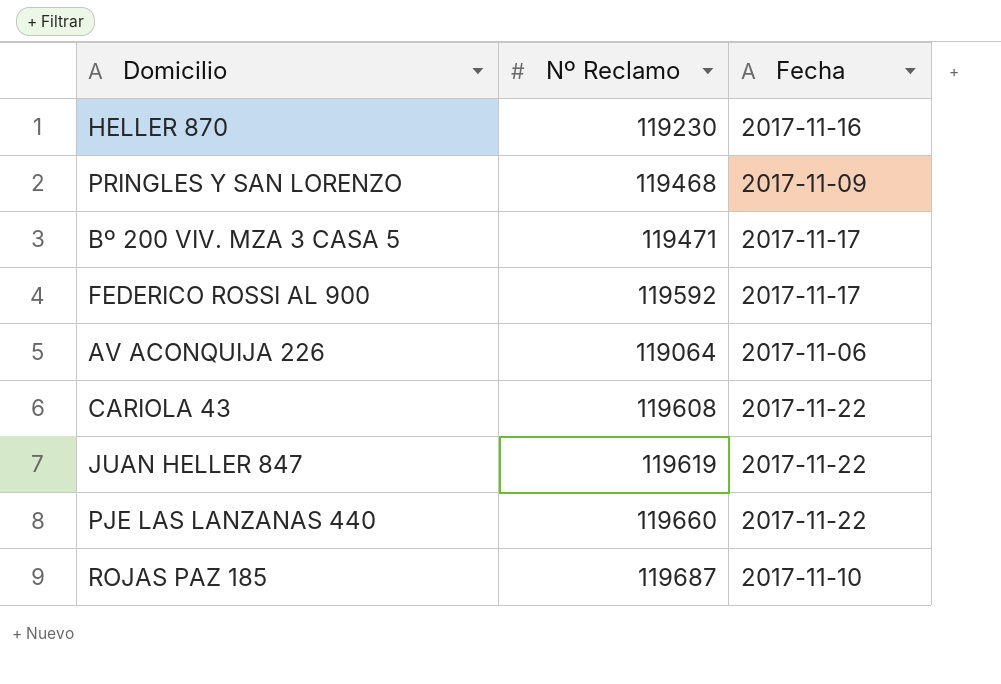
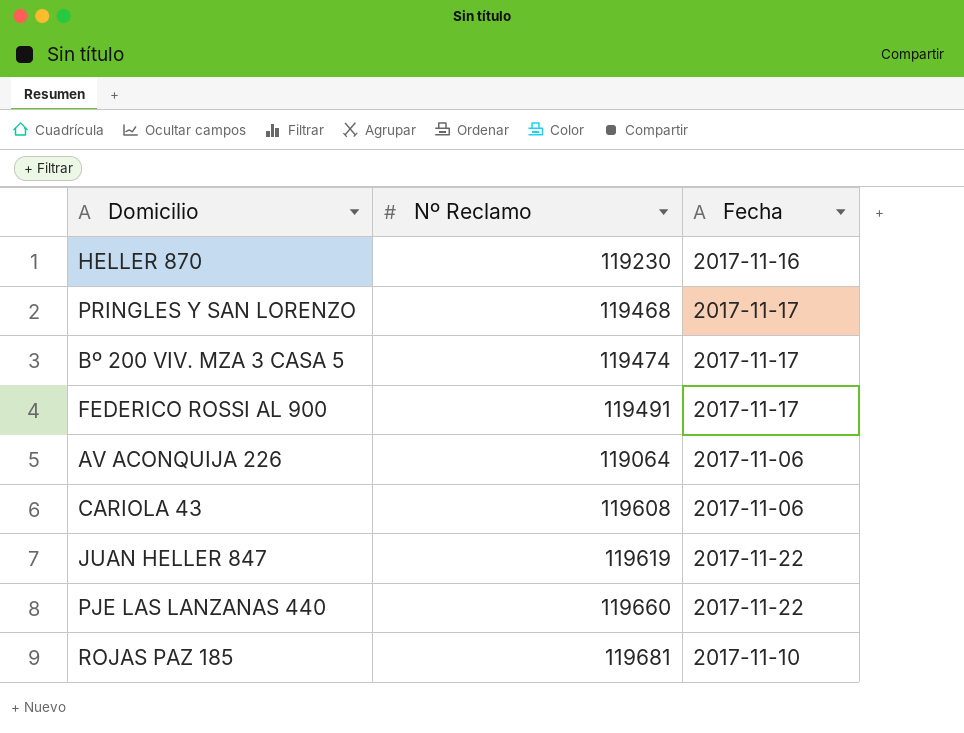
PRINGLES Y SAN LORENZO | Fecha: 2017-11-09 -> 2017-11-17
Bº 200 VIV. MZA 3 CASA 5 | Nº Reclamo: 119471 -> 119474
FEDERICO ROSSI AL 900 | Nº Reclamo: 119592 -> 119491
CARIOLA 43 | Fecha: 2017-11-22 -> 2017-11-06
ROJAS PAZ 185 | Nº Reclamo: 119687 -> 119681

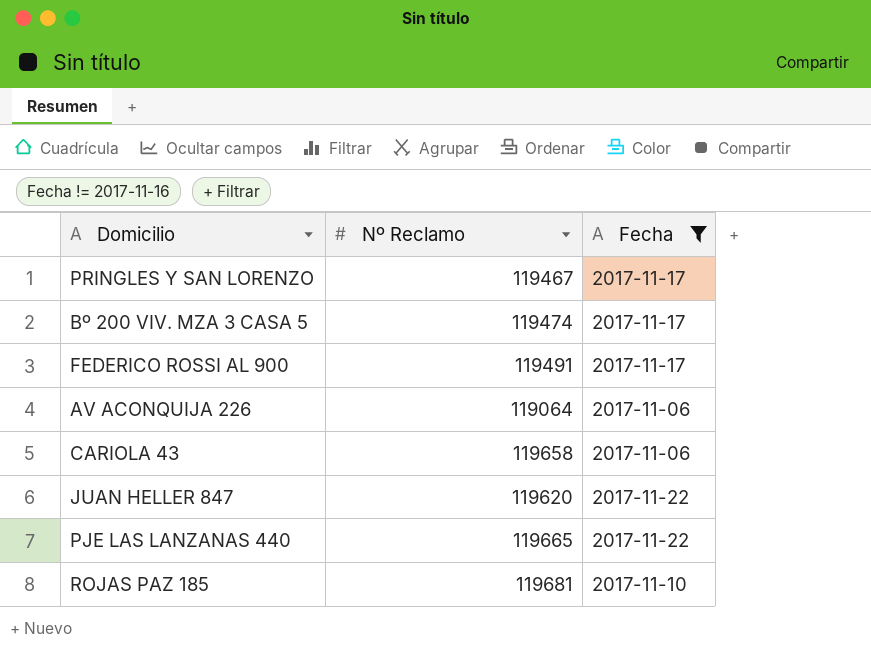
filter: none -> Fecha != 2017-11-16
PRINGLES Y SAN LORENZO | Nº Reclamo: 119468 -> 119467
CARIOLA 43 | Nº Reclamo: 119608 -> 119658
JUAN HELLER 847 | Nº Reclamo: 119619 -> 119620
PJE LAS LANZANAS 440 | Nº Reclamo: 119660 -> 119665

